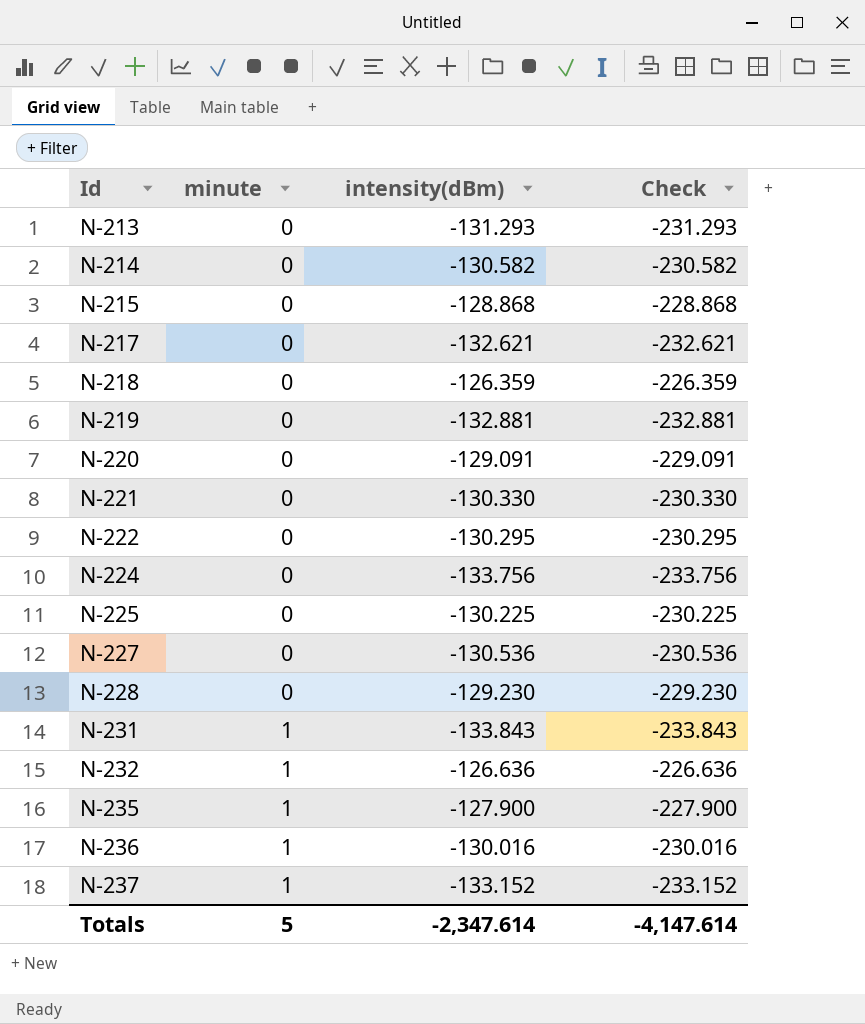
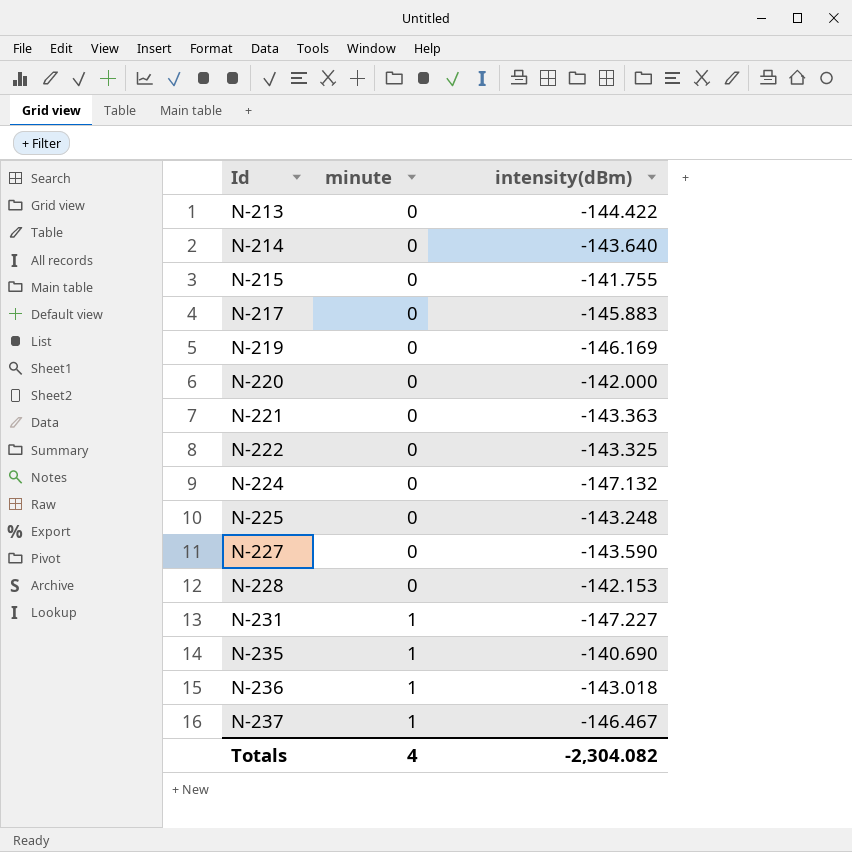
column Check | formula: [intensity(dBm)] - 100 -> none
row N-218: 0 | -126.359 | -226.359 -> none
row N-232: 1 | -126.636 | -226.636 -> none
N-213 | intensity(dBm): -131.293 -> -144.422
N-214 | intensity(dBm): -130.582 -> -143.640
N-215 | intensity(dBm): -128.868 -> -141.755
N-217 | intensity(dBm): -132.621 -> -145.883
N-219 | intensity(dBm): -132.881 -> -146.169
N-220 | intensity(dBm): -129.091 -> -142.000
N-221 | intensity(dBm): -130.330 -> -143.363
N-222 | intensity(dBm): -130.295 -> -143.325
N-224 | intensity(dBm): -133.756 -> -147.132
N-225 | intensity(dBm): -130.225 -> -143.248
N-227 | intensity(dBm): -130.536 -> -143.590
N-228 | intensity(dBm): -129.230 -> -142.153
N-231 | intensity(dBm): -133.843 -> -147.227
N-235 | intensity(dBm): -127.900 -> -140.690
N-236 | intensity(dBm): -130.016 -> -143.018
N-237 | intensity(dBm): -133.152 -> -146.467
Totals | minute: 5 -> 4
Totals | intensity(dBm): -2,347.614 -> -2,304.082

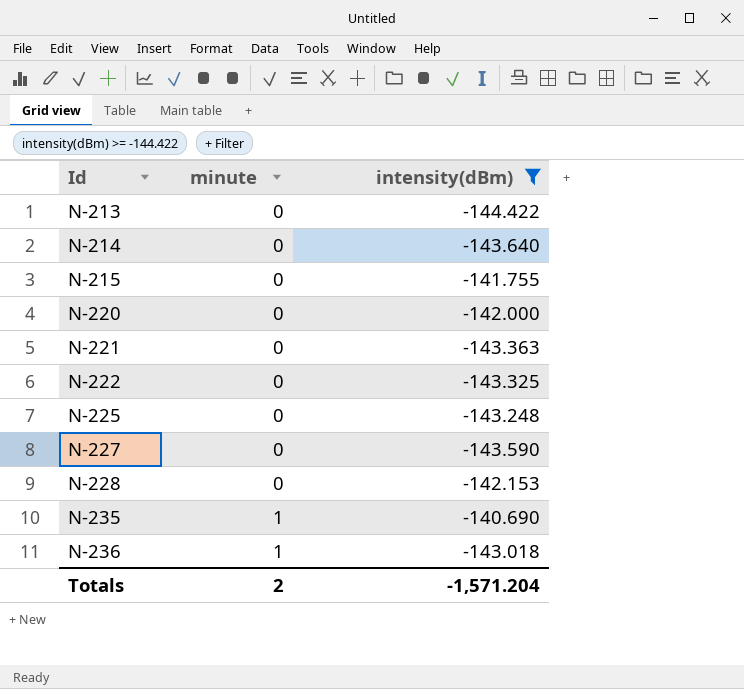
filter: none -> intensity(dBm) >= -144.422
Totals | minute: 4 -> 2
Totals | intensity(dBm): -2,304.082 -> -1,571.204

